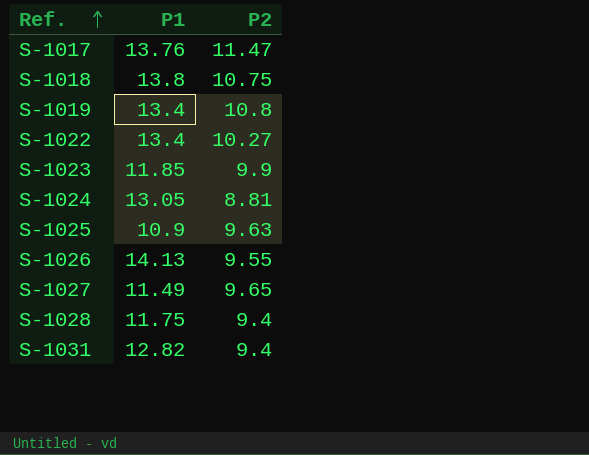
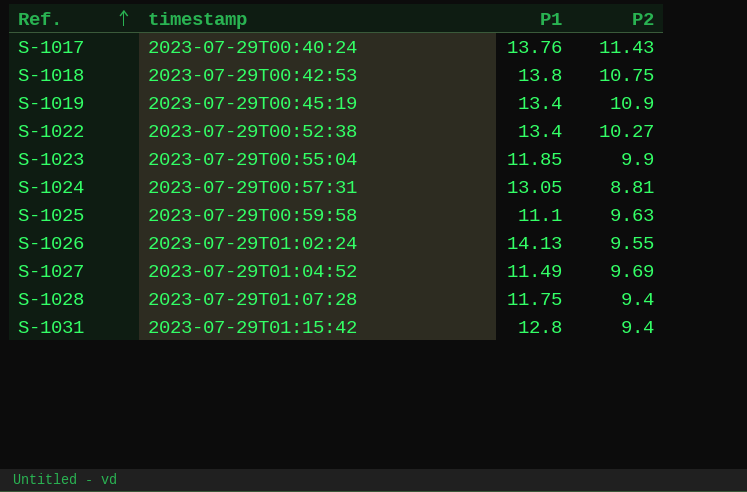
column timestamp | position: none -> 2
S-1017 | P2: 11.47 -> 11.43
S-1019 | P2: 10.8 -> 10.9
S-1025 | P1: 10.9 -> 11.1
S-1027 | P2: 9.65 -> 9.69
S-1031 | P1: 12.82 -> 12.8

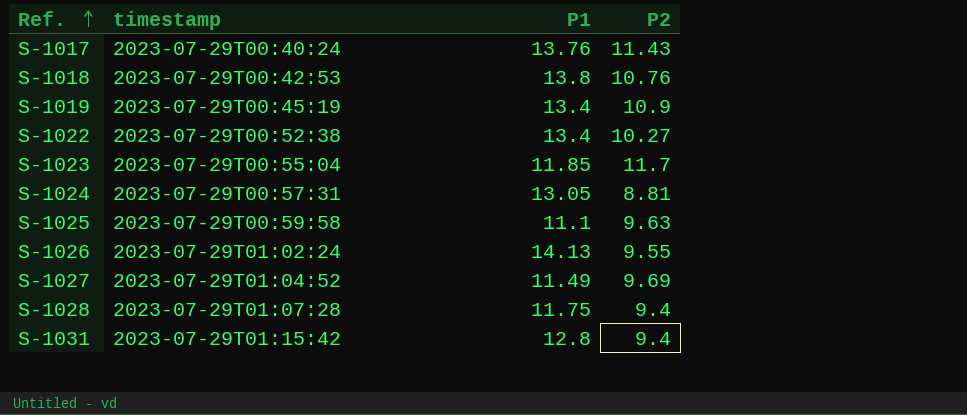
S-1018 | P2: 10.75 -> 10.76
S-1023 | P2: 9.9 -> 11.7

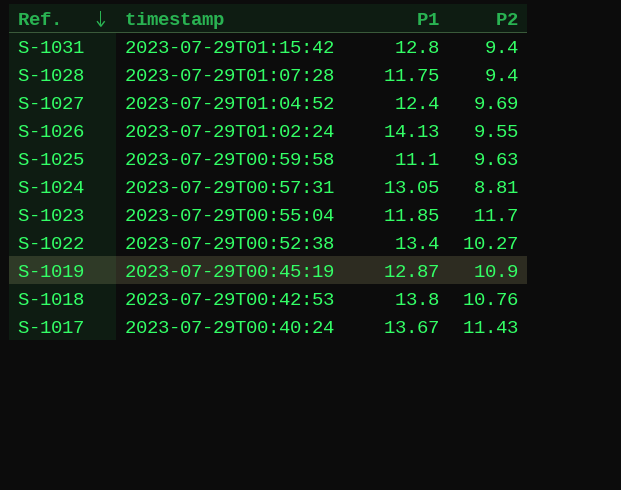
row order: Ref. ascending -> Ref. descending
S-1027 | P1: 11.49 -> 12.4
S-1019 | P1: 13.4 -> 12.87
S-1017 | P1: 13.76 -> 13.67

